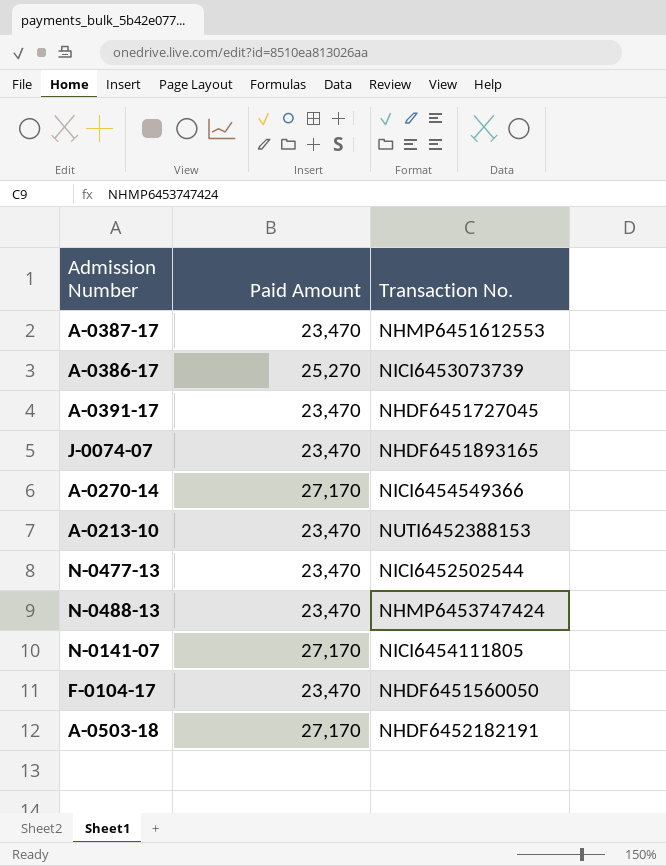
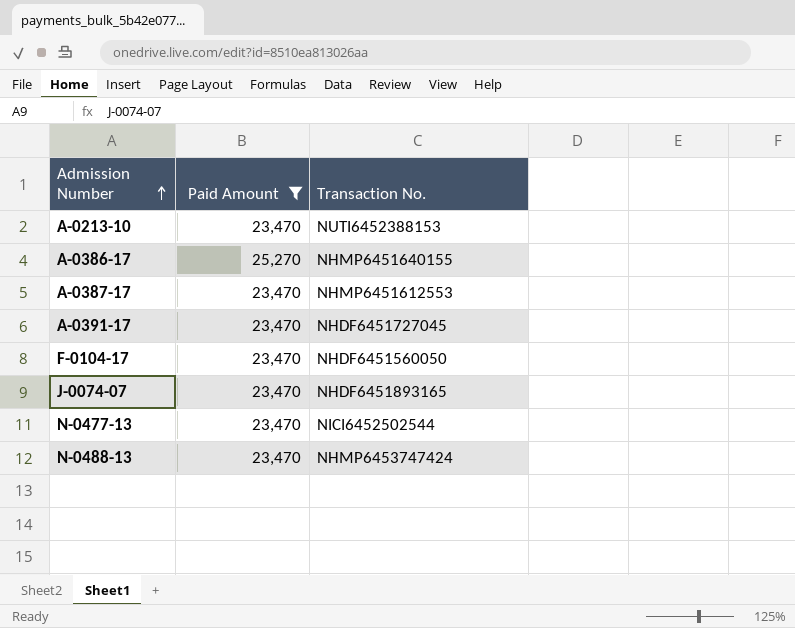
filter: none -> Paid Amount != 27,170
row order: none -> Admission Number ascending
A-0386-17 | Transaction No.: NICI6453073739 -> NHMP6451640155

